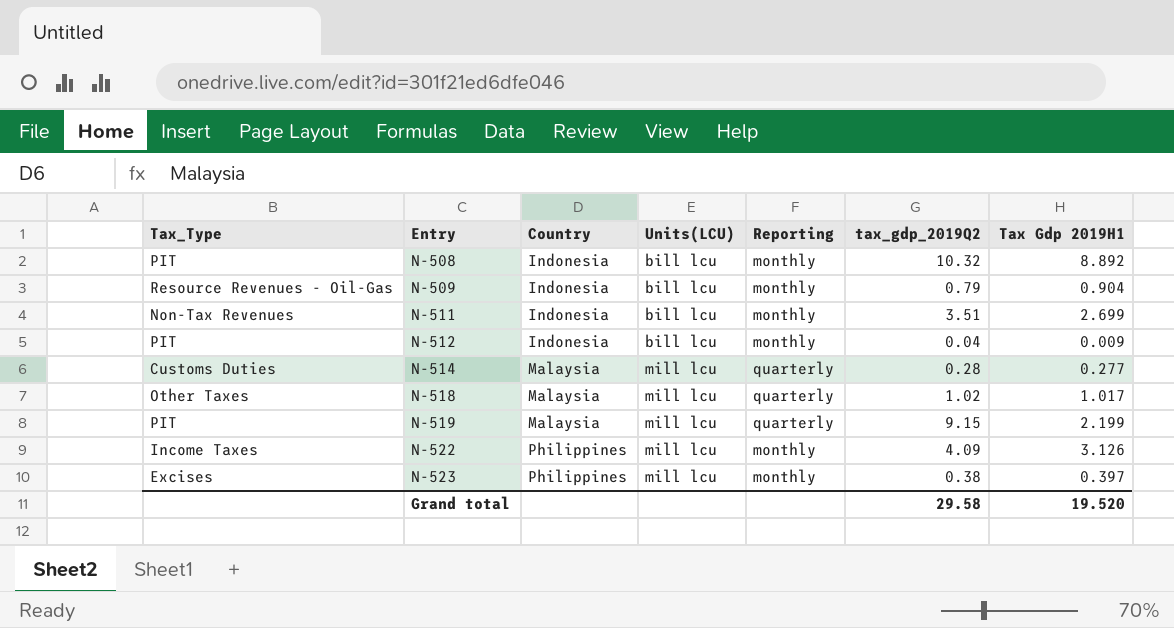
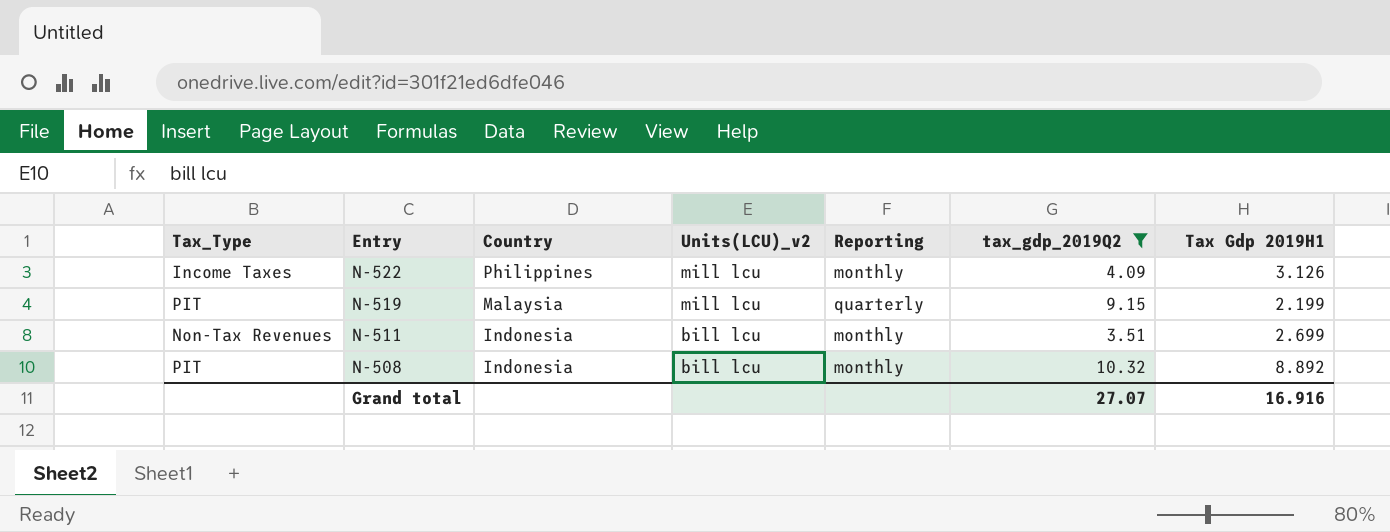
filter: none -> tax_gdp_2019Q2 >= 3.51
row order: Entry ascending -> Entry descending
column name: Units(LCU) -> Units(LCU)_v2
Grand total | tax_gdp_2019Q2: 29.58 -> 27.07
Grand total | Tax Gdp 2019H1: 19.520 -> 16.916

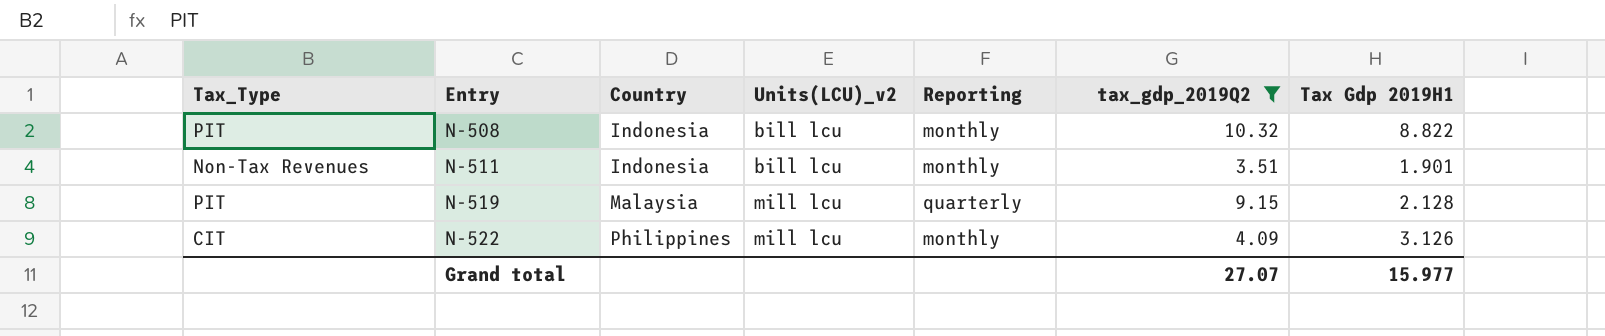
row order: Entry descending -> Entry ascending
N-508 | Tax Gdp 2019H1: 8.892 -> 8.822
N-511 | Tax Gdp 2019H1: 2.699 -> 1.901
N-519 | Tax Gdp 2019H1: 2.199 -> 2.128
N-522 | Tax_Type: Income Taxes -> CIT
Grand total | Tax Gdp 2019H1: 16.916 -> 15.977

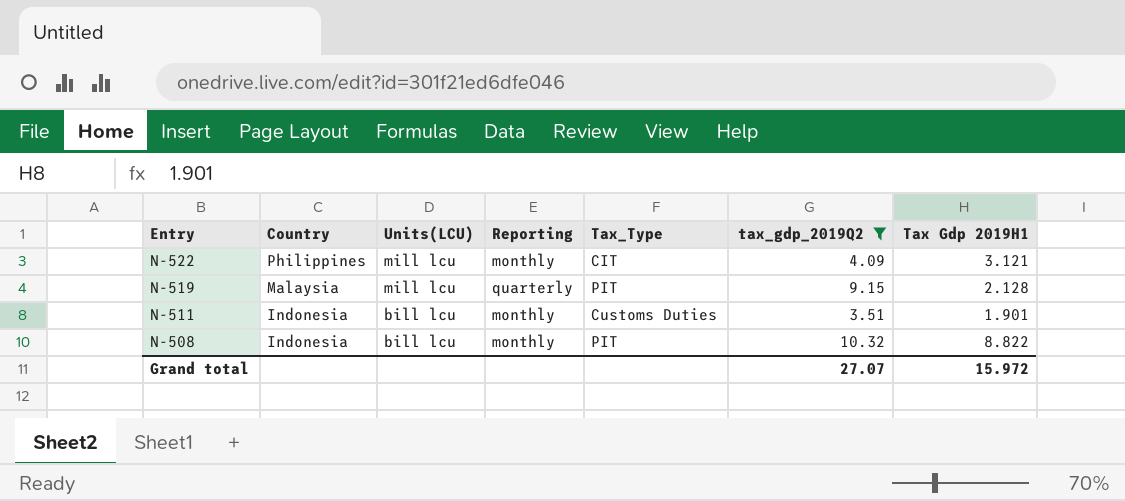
row order: Entry ascending -> Entry descending
column name: Units(LCU)_v2 -> Units(LCU)
column Tax_Type | position: 1 -> 5
N-522 | Tax Gdp 2019H1: 3.126 -> 3.121
N-511 | Tax_Type: Non-Tax Revenues -> Customs Duties
Grand total | Tax Gdp 2019H1: 15.977 -> 15.972

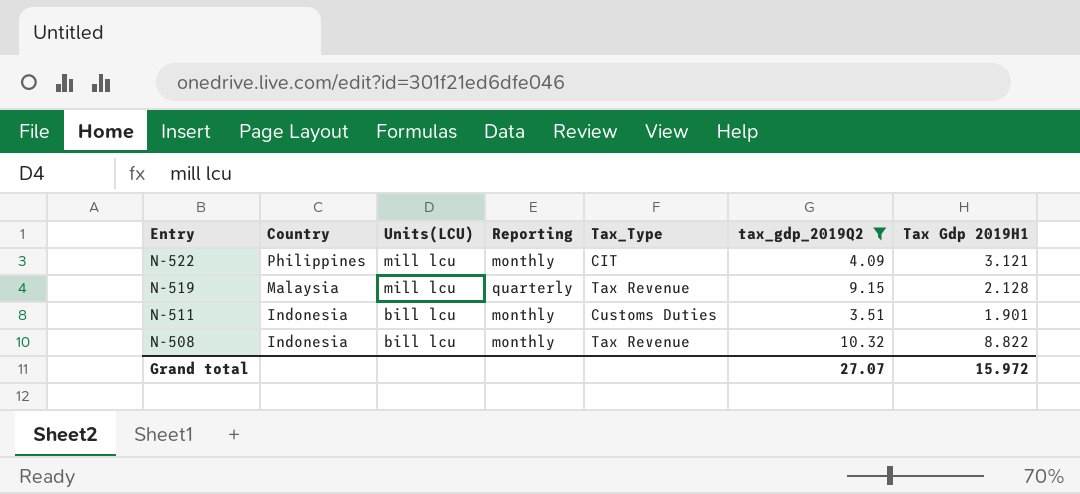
N-519 | Tax_Type: PIT -> Tax Revenue
N-508 | Tax_Type: PIT -> Tax Revenue

